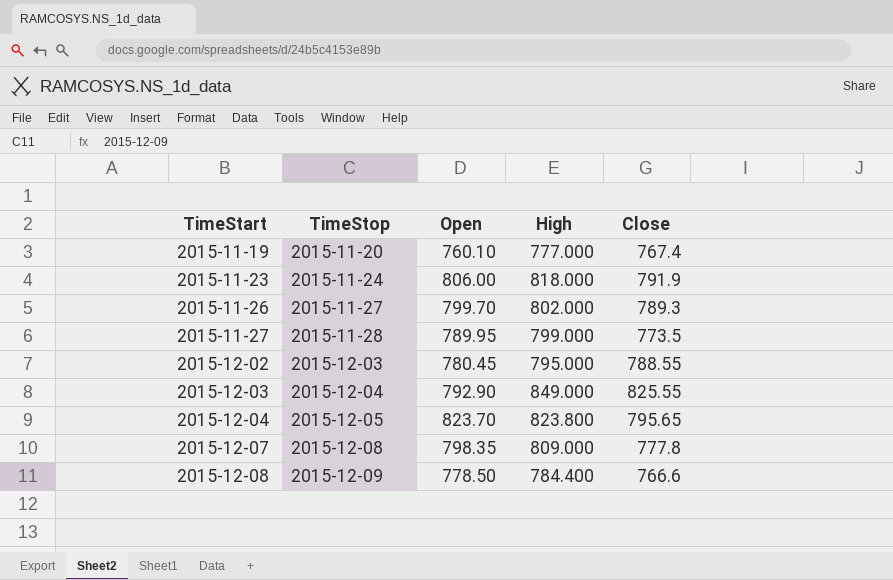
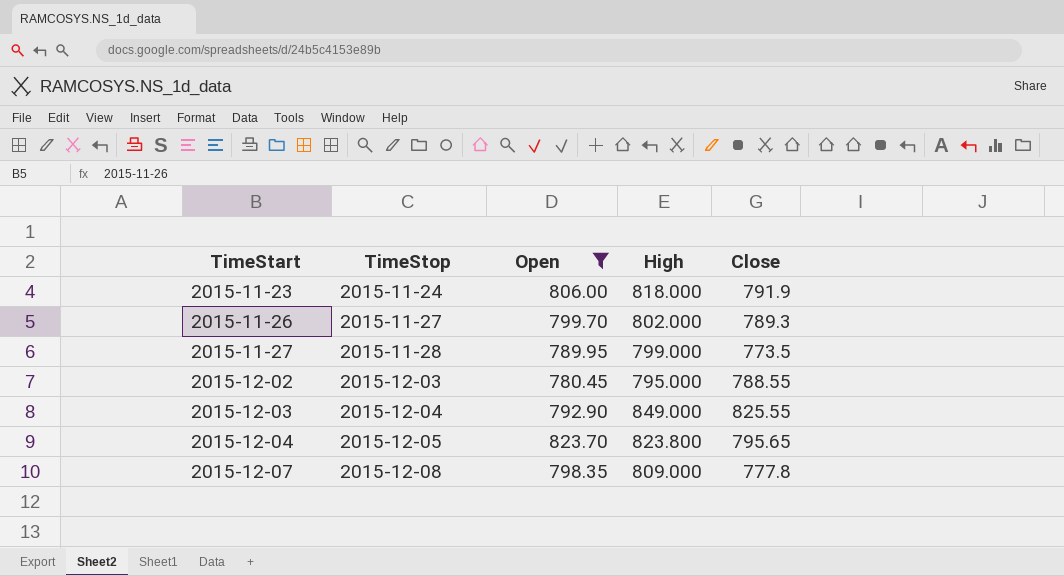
filter: none -> Open >= 780.45

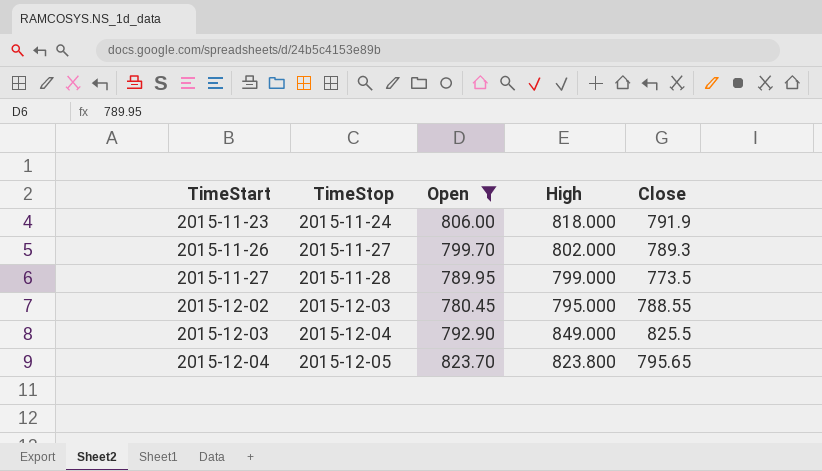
row 2015-12-07: 2015-12-08 | 798.35 | 809.000 | 777.8 -> none
2015-12-03 | Close: 825.55 -> 825.5

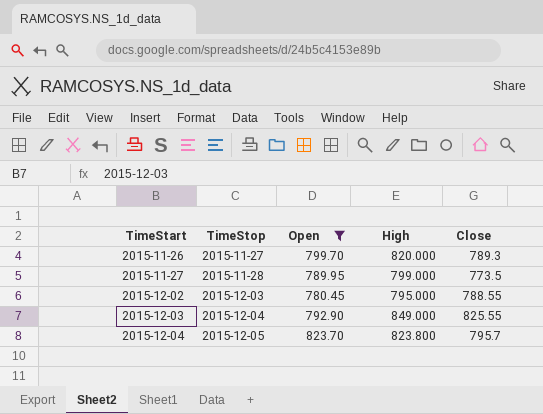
row 2015-11-23: 2015-11-24 | 806.00 | 818.000 | 791.9 -> none
2015-11-26 | High: 802.000 -> 820.000
2015-12-03 | Close: 825.5 -> 825.55
2015-12-04 | Close: 795.65 -> 795.7

